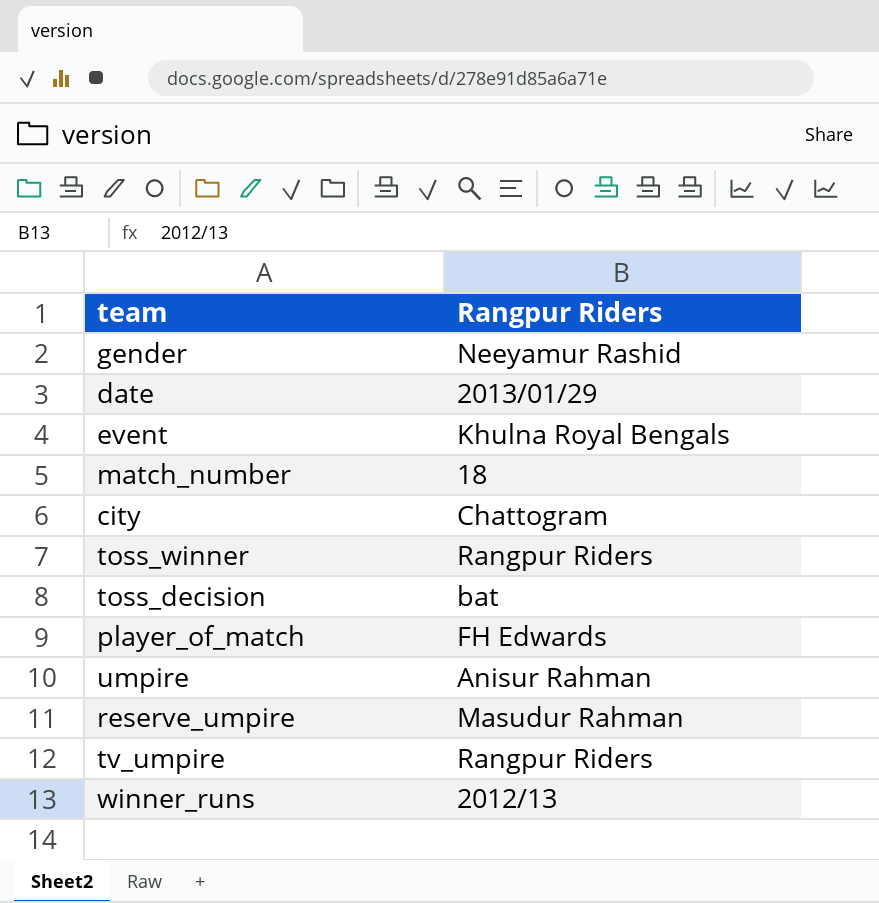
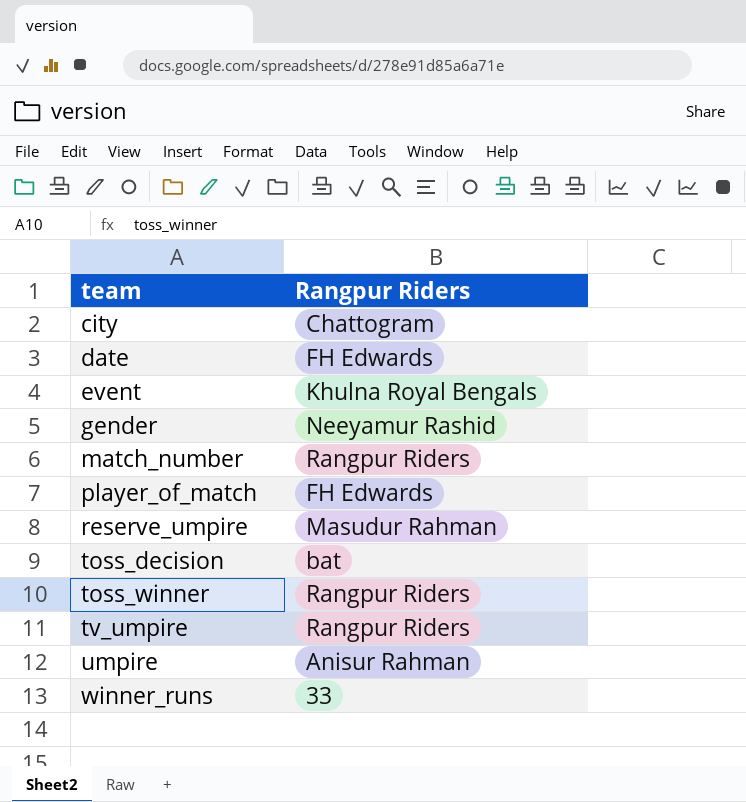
row order: none -> team ascending
date | Rangpur Riders: 2013/01/29 -> FH Edwards
match_number | Rangpur Riders: 18 -> Rangpur Riders
winner_runs | Rangpur Riders: 2012/13 -> 33

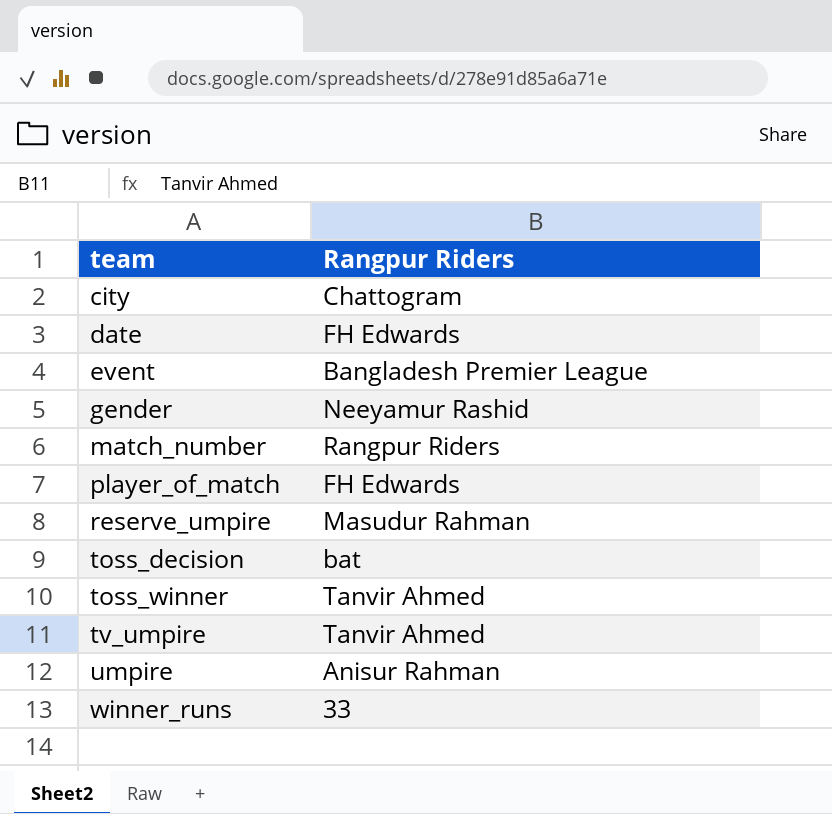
event | Rangpur Riders: Khulna Royal Bengals -> Bangladesh Premier League
toss_winner | Rangpur Riders: Rangpur Riders -> Tanvir Ahmed
tv_umpire | Rangpur Riders: Rangpur Riders -> Tanvir Ahmed

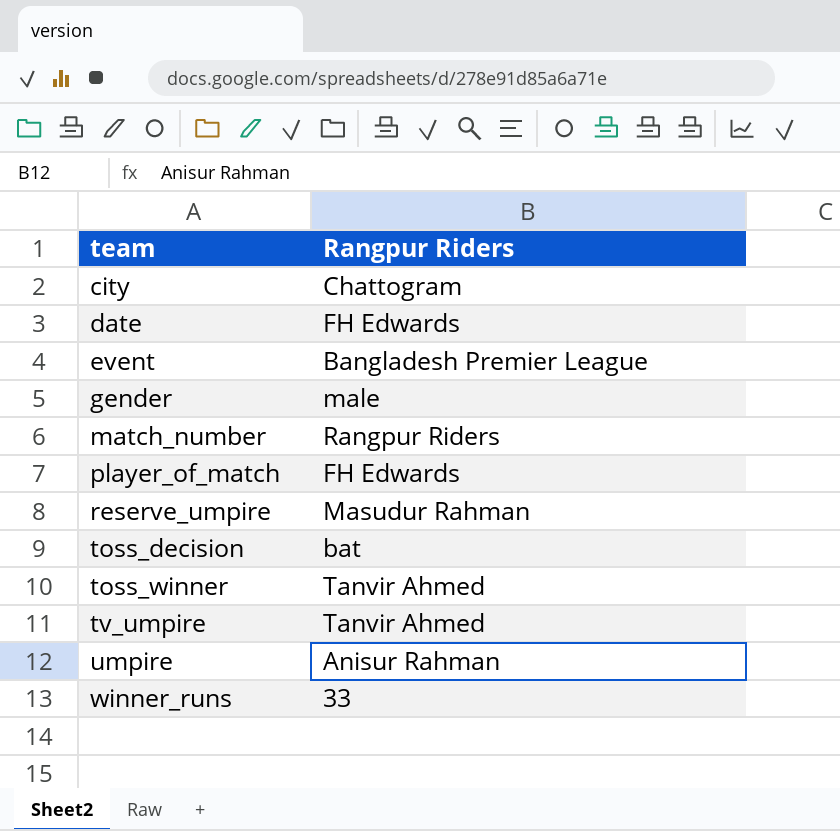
gender | Rangpur Riders: Neeyamur Rashid -> male

